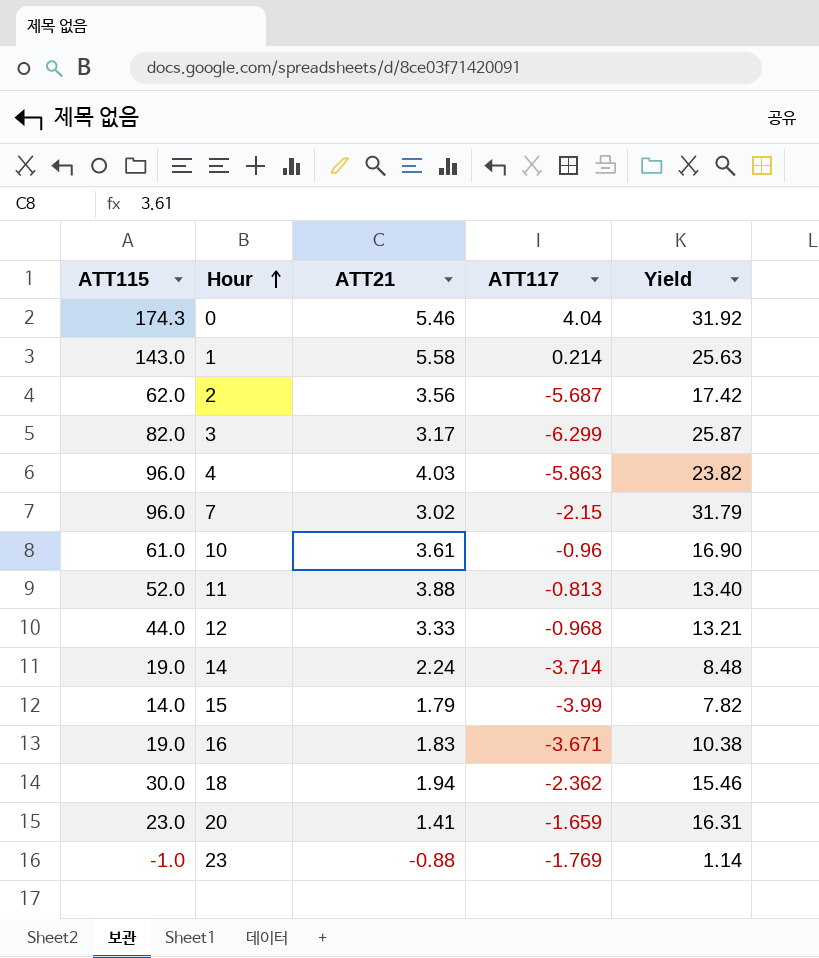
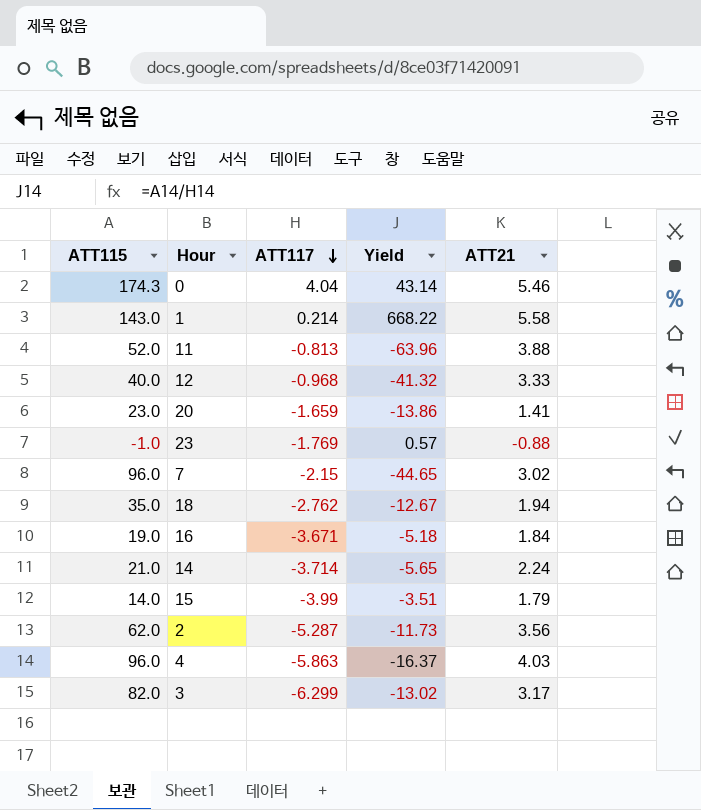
row order: Hour ascending -> ATT117 descending
column Yield | formula: [ATT115] / [ATT21] -> [ATT115] / [ATT117]
column ATT21 | position: 3 -> 5
row 10: 61.0 | 3.61 | -0.96 | 16.90 -> none
12 | ATT115: 44.0 -> 40.0
18 | ATT115: 30.0 -> 35.0
18 | ATT117: -2.362 -> -2.762
16 | ATT21: 1.83 -> 1.84
14 | ATT115: 19.0 -> 21.0
2 | ATT117: -5.687 -> -5.287

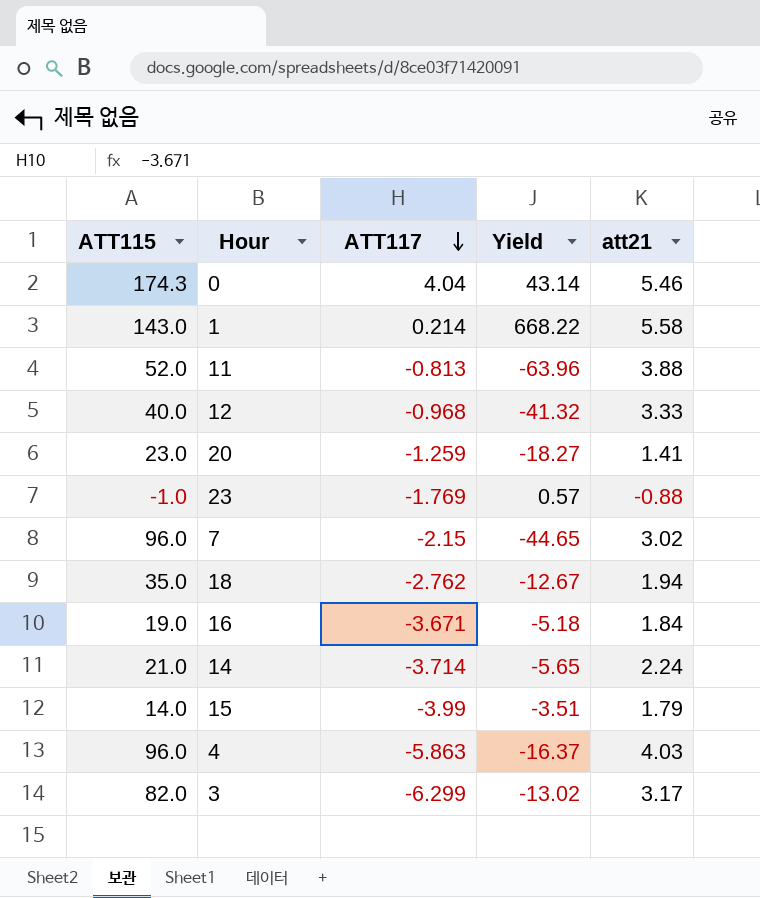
column name: ATT21 -> att21
row 2: 62.0 | -5.287 | -11.73 | 3.56 -> none
20 | ATT117: -1.659 -> -1.259
20 | Yield: -13.86 -> -18.27

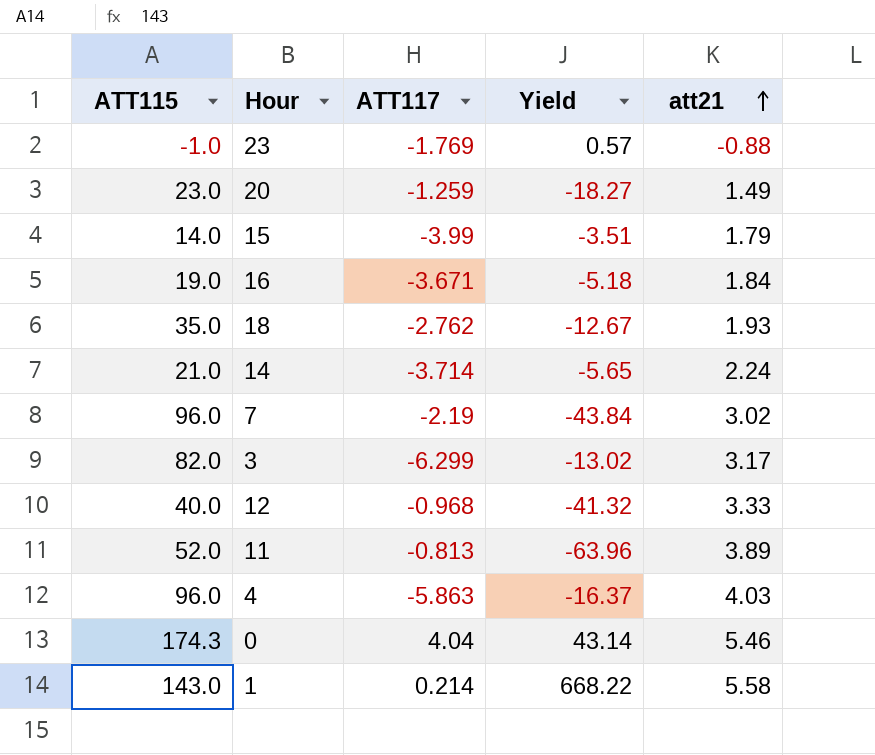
row order: ATT117 descending -> att21 ascending
20 | att21: 1.41 -> 1.49
18 | att21: 1.94 -> 1.93
7 | ATT117: -2.15 -> -2.19
7 | Yield: -44.65 -> -43.84
11 | att21: 3.88 -> 3.89

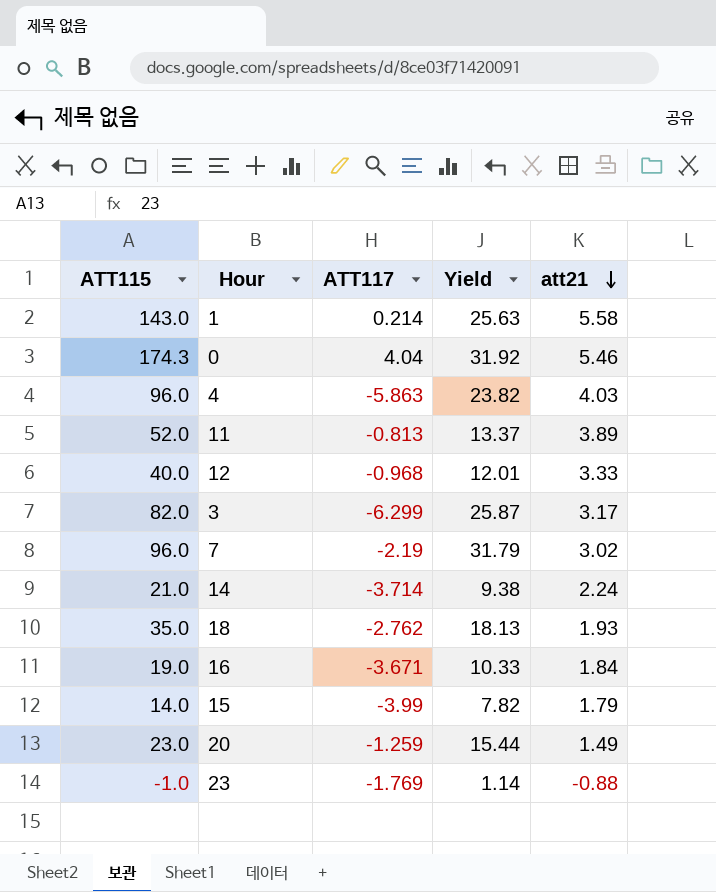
row order: att21 ascending -> att21 descending
column Yield | formula: [ATT115] / [ATT117] -> [ATT115] / [att21]

